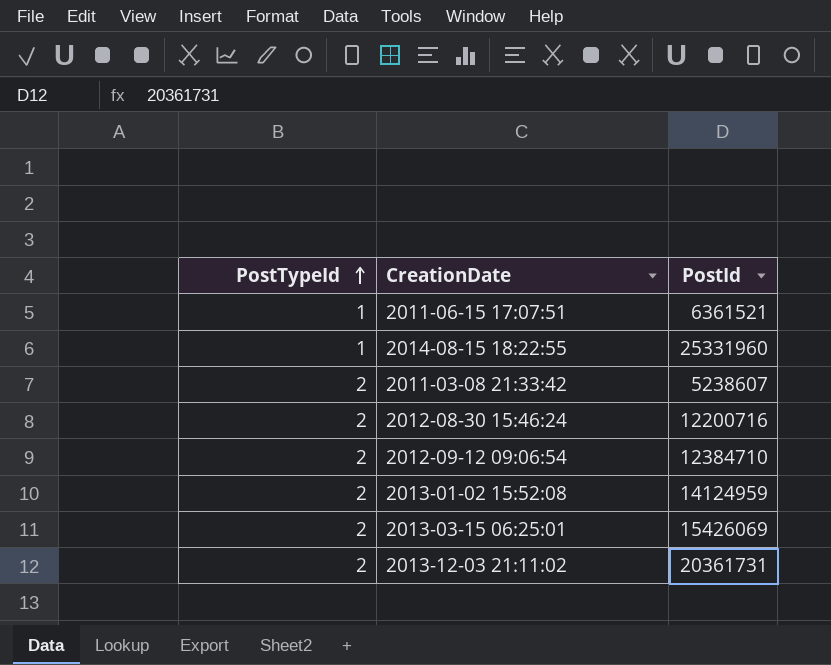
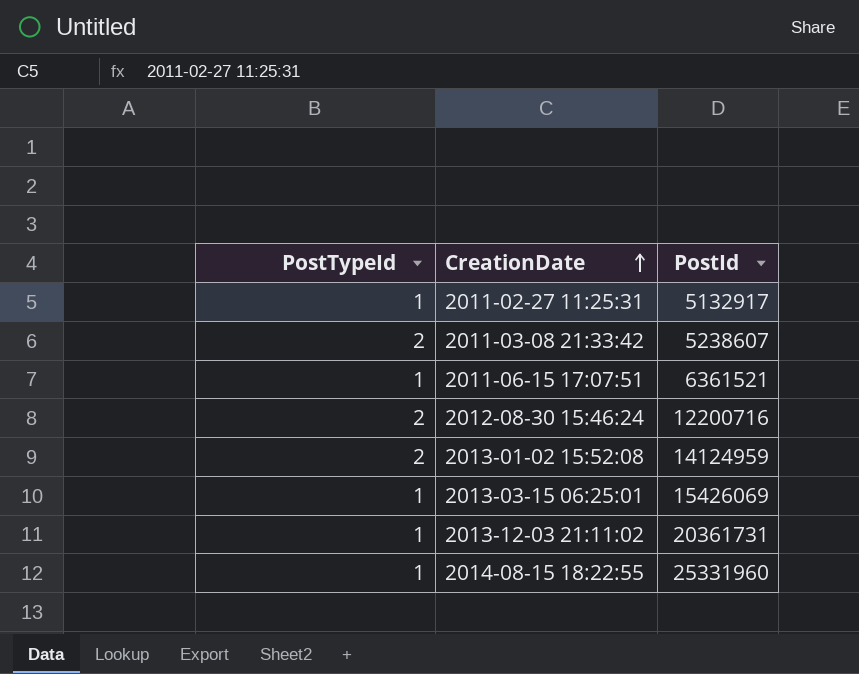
row order: PostTypeId ascending -> CreationDate ascending
row 2012-09-12 09:06:54: 2 | 12384710 -> none
row 2011-02-27 11:25:31: none -> 1 | 5132917
2013-03-15 06:25:01 | PostTypeId: 2 -> 1
2013-12-03 21:11:02 | PostTypeId: 2 -> 1

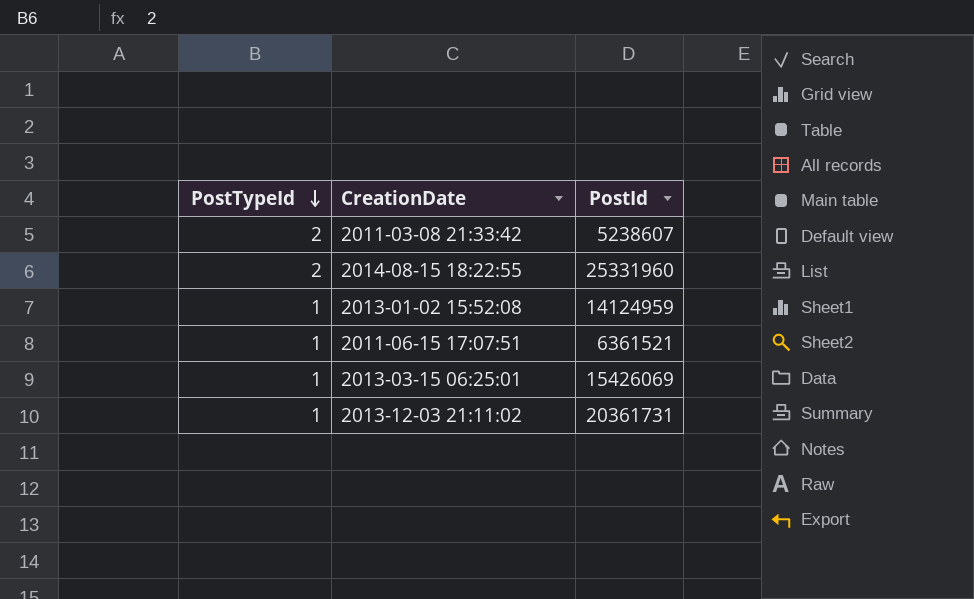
row order: CreationDate ascending -> PostTypeId descending
row 2011-02-27 11:25:31: 1 | 5132917 -> none
row 2012-08-30 15:46:24: 2 | 12200716 -> none
2014-08-15 18:22:55 | PostTypeId: 1 -> 2
2013-01-02 15:52:08 | PostTypeId: 2 -> 1

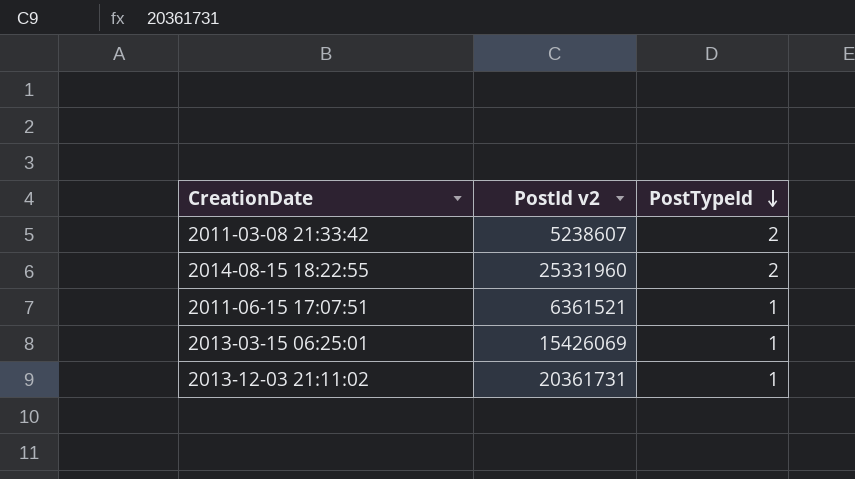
column name: PostId -> PostId v2
column PostTypeId | position: 1 -> 3
row 2013-01-02 15:52:08: 1 | 14124959 -> none

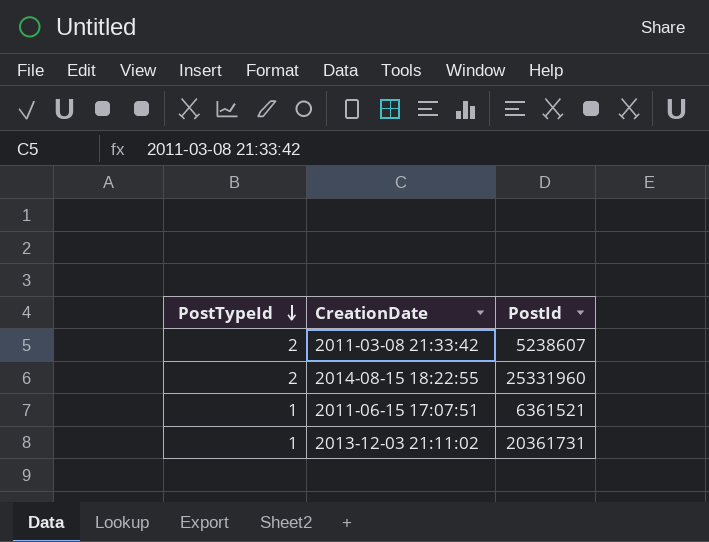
column PostTypeId | position: 3 -> 1
column name: PostId v2 -> PostId
row 2013-03-15 06:25:01: 15426069 | 1 -> none

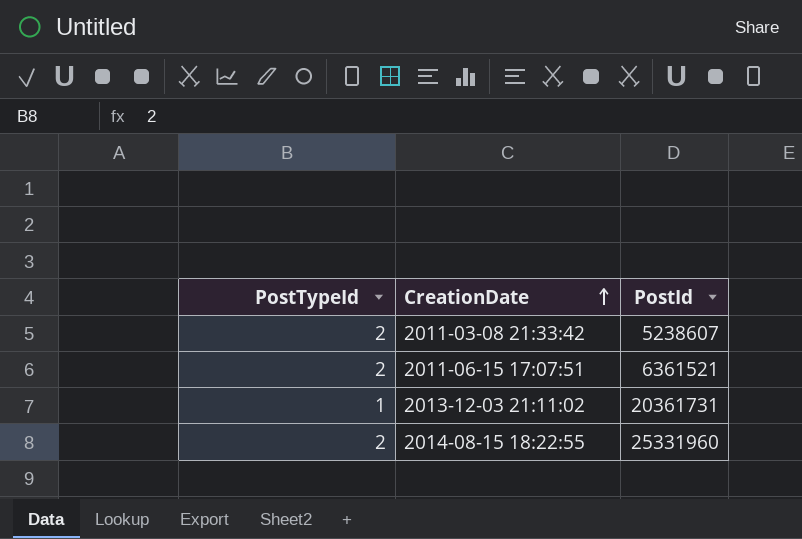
row order: PostTypeId descending -> CreationDate ascending
2011-06-15 17:07:51 | PostTypeId: 1 -> 2

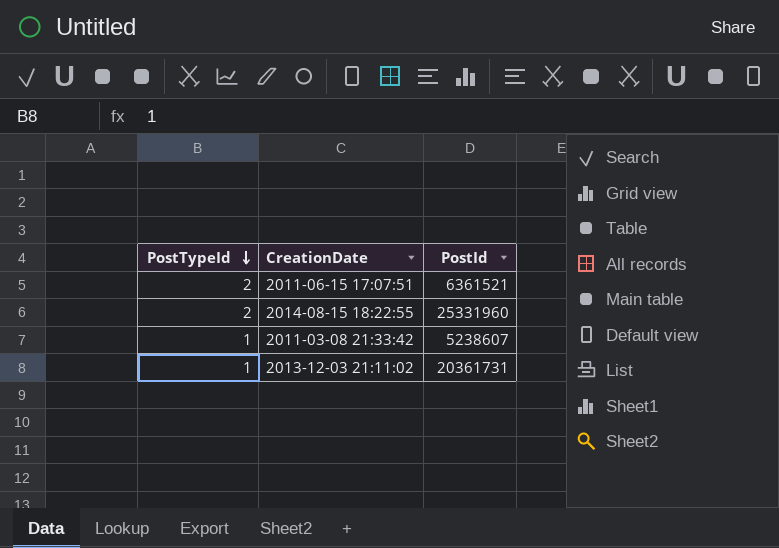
row order: CreationDate ascending -> PostTypeId descending
2011-03-08 21:33:42 | PostTypeId: 2 -> 1

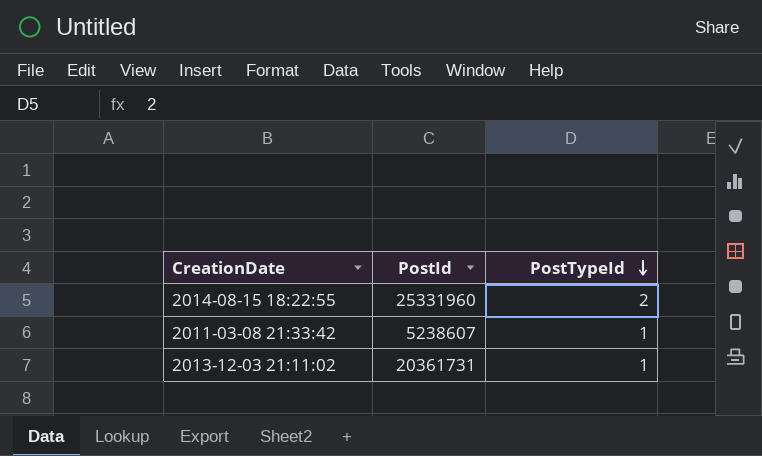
column PostTypeId | position: 1 -> 3
row 2011-06-15 17:07:51: 2 | 6361521 -> none

